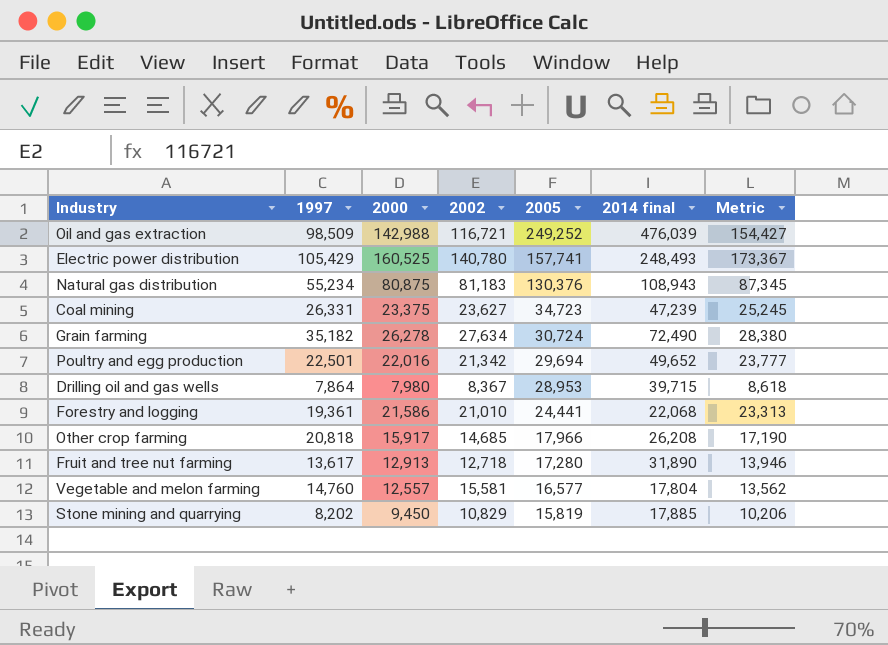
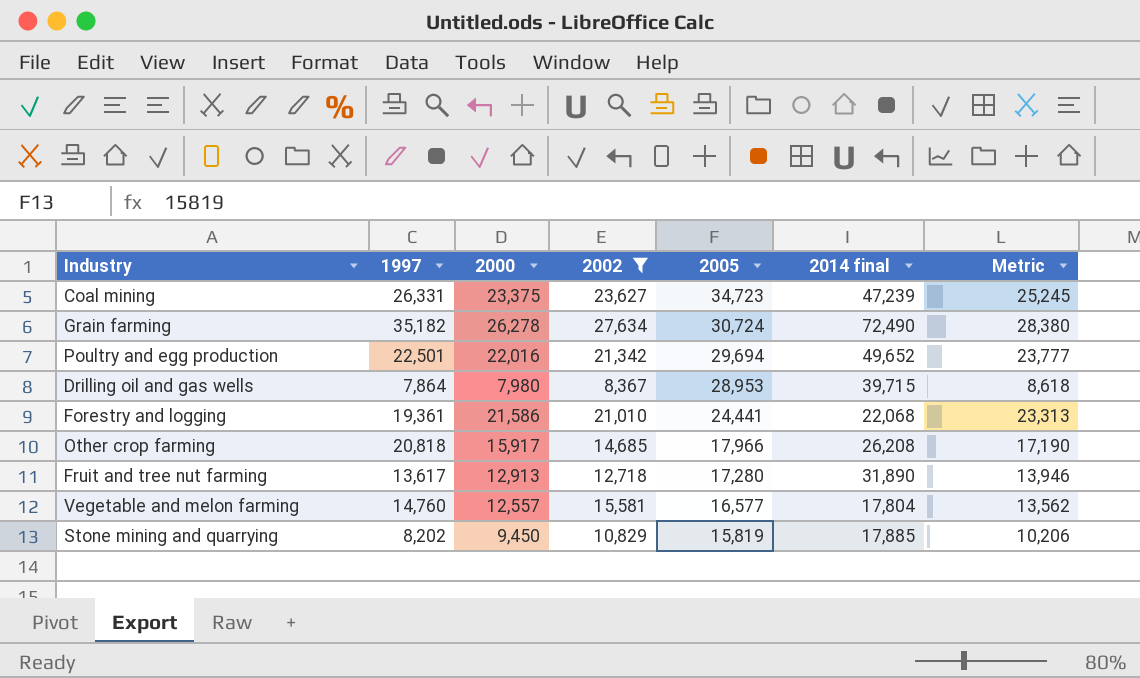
filter: none -> 2002 <= 27,634

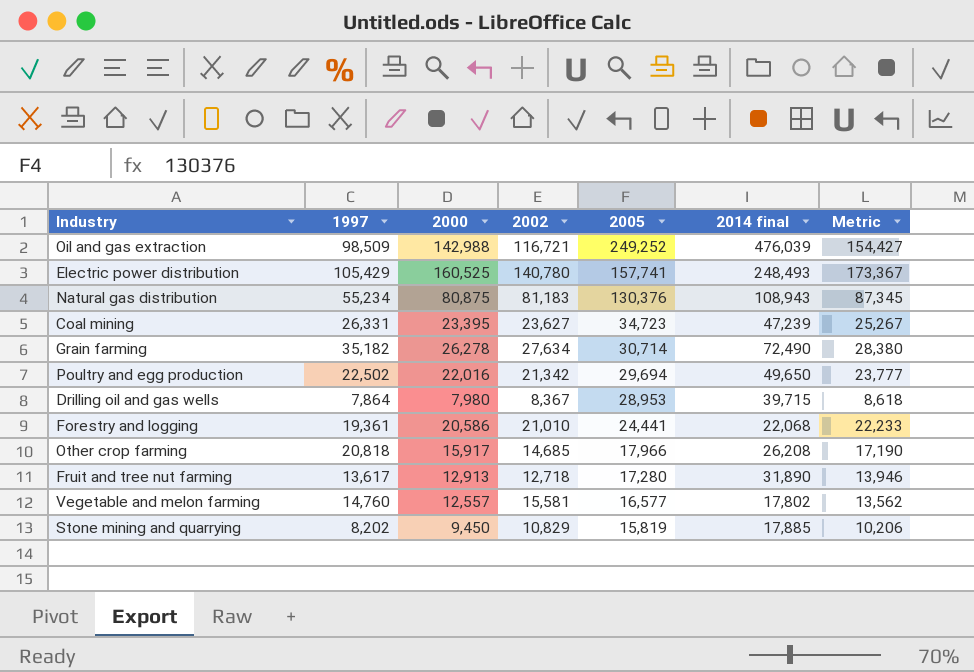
filter: 2002 <= 27,634 -> none
Coal mining | 2000: 23,375 -> 23,395
Coal mining | Metric: 25,245 -> 25,267
Grain farming | 2005: 30,724 -> 30,714
Poultry and egg production | 1997: 22,501 -> 22,502
Poultry and egg production | 2014 final: 49,652 -> 49,650
Forestry and logging | 2000: 21,586 -> 20,586
Forestry and logging | Metric: 23,313 -> 22,233
Vegetable and melon farming | 2014 final: 17,804 -> 17,802

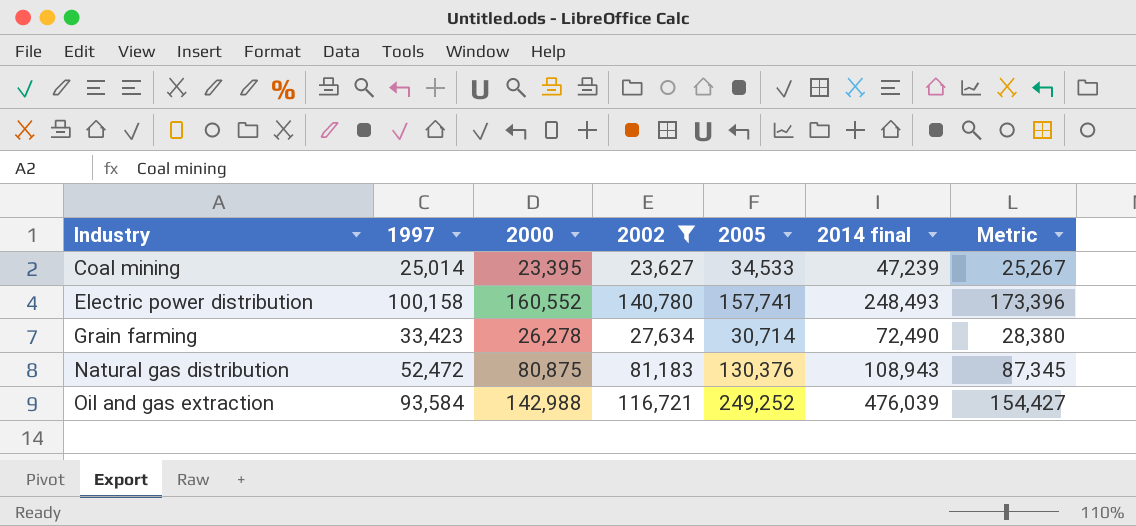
filter: none -> 2002 >= 23,627
row order: 2005 descending -> Industry ascending
Coal mining | 1997: 26,331 -> 25,014
Coal mining | 2005: 34,723 -> 34,533
Electric power distribution | 1997: 105,429 -> 100,158
Electric power distribution | 2000: 160,525 -> 160,552
Electric power distribution | Metric: 173,367 -> 173,396
Grain farming | 1997: 35,182 -> 33,423
Natural gas distribution | 1997: 55,234 -> 52,472
Oil and gas extraction | 1997: 98,509 -> 93,584

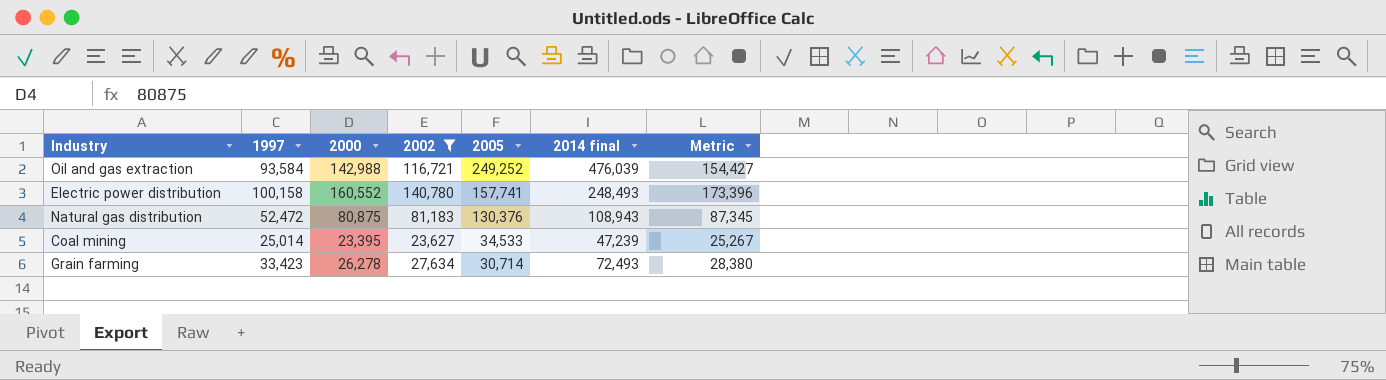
row order: Industry ascending -> 2005 descending
Grain farming | 2014 final: 72,490 -> 72,493

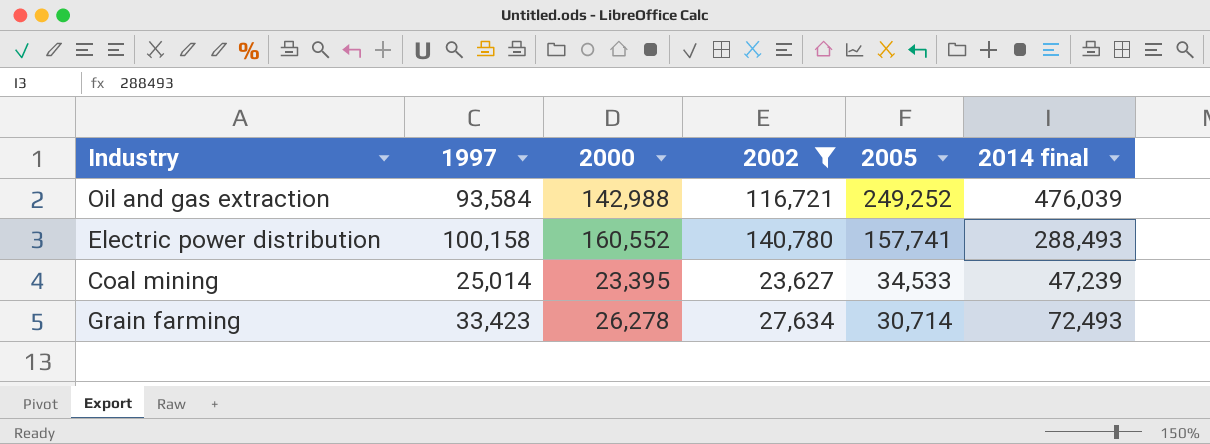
column Metric | formula: [2000] * 1.08 -> none
row Natural gas distribution: 52,472 | 80,875 | 81,183 | 130,376 | 108,943 | 87,345 -> none
Electric power distribution | 2014 final: 248,493 -> 288,493

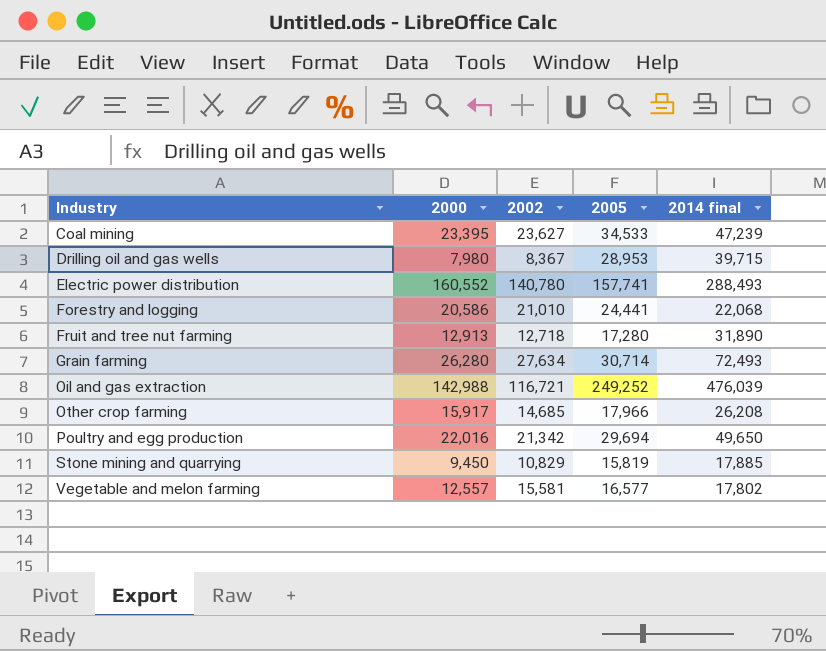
filter: 2002 >= 23,627 -> none
row order: 2005 descending -> Industry ascending
column 1997 | position: 2 -> none
Grain farming | 2000: 26,278 -> 26,280

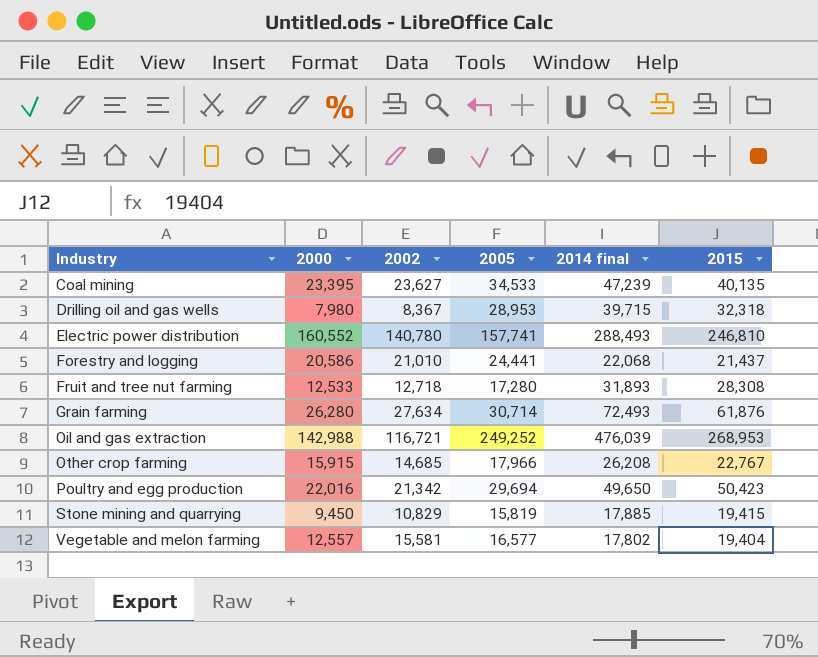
column 2015 | position: none -> 6
Fruit and tree nut farming | 2000: 12,913 -> 12,533
Fruit and tree nut farming | 2014 final: 31,890 -> 31,893
Other crop farming | 2000: 15,917 -> 15,915

